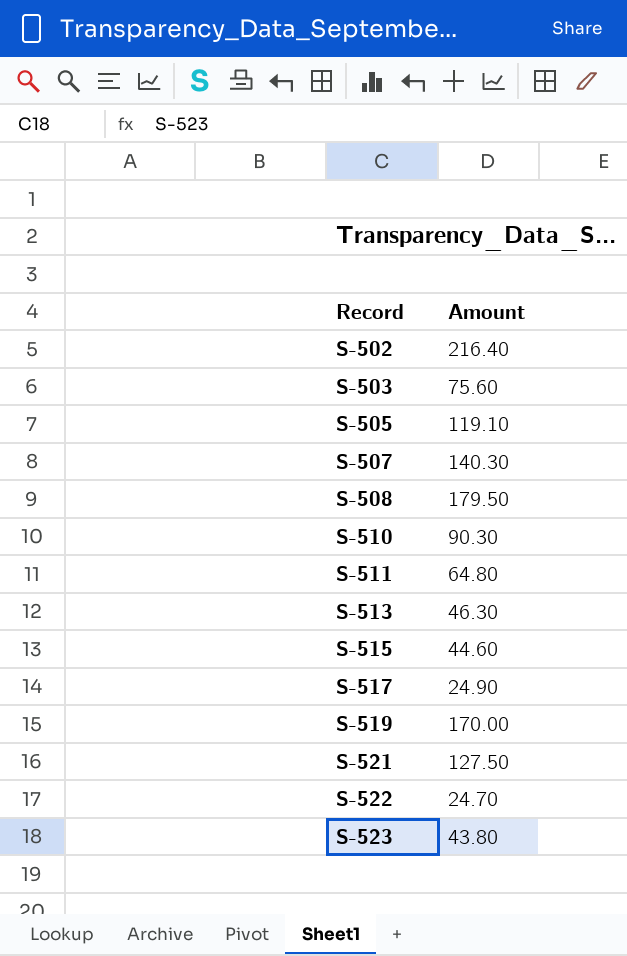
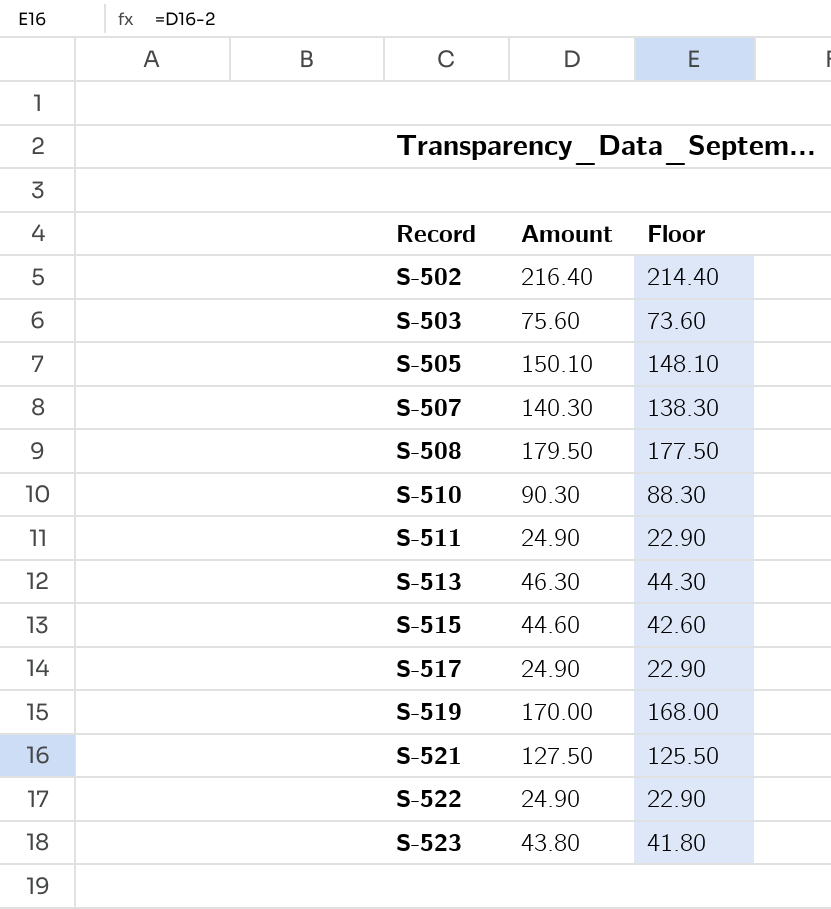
column Floor | formula: none -> [Amount] - 2
S-505 | Amount: 119.10 -> 150.10
S-511 | Amount: 64.80 -> 24.90
S-522 | Amount: 24.70 -> 24.90

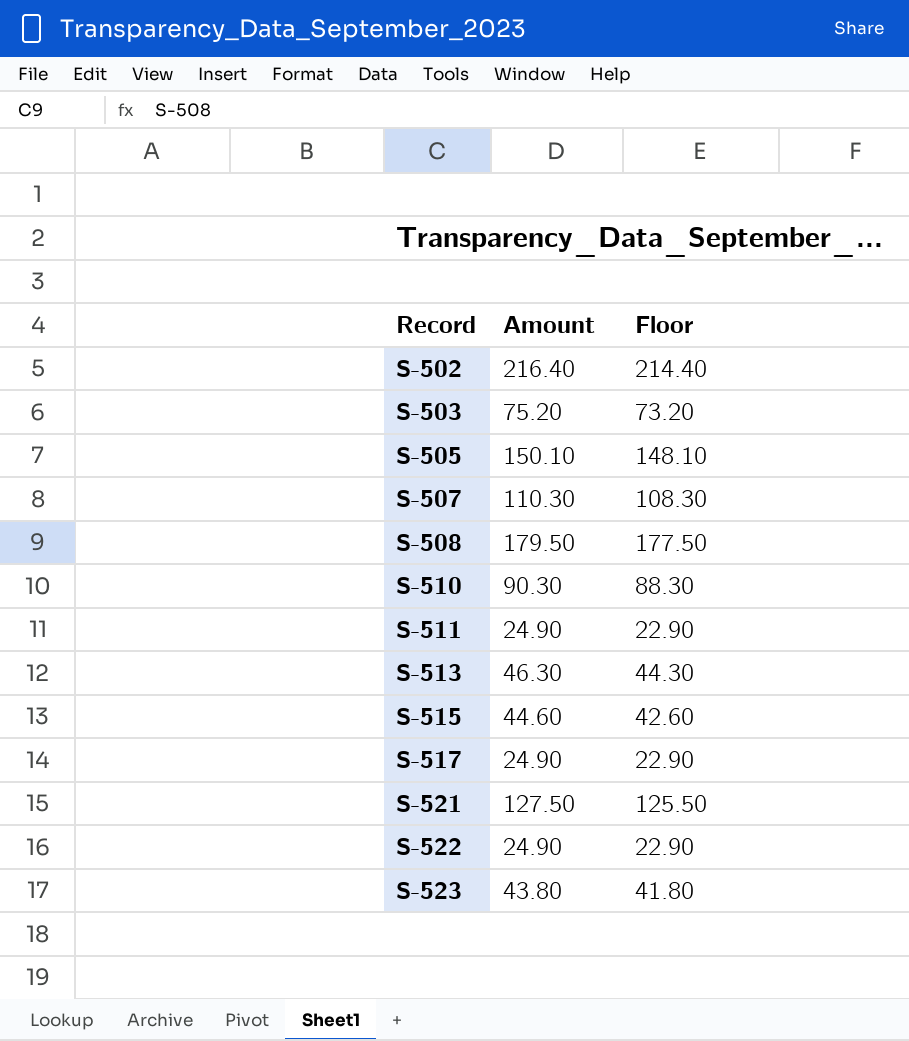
row S-519: 170.00 | 168.00 -> none
S-503 | Amount: 75.60 -> 75.20
S-503 | Floor: 73.60 -> 73.20
S-507 | Amount: 140.30 -> 110.30
S-507 | Floor: 138.30 -> 108.30

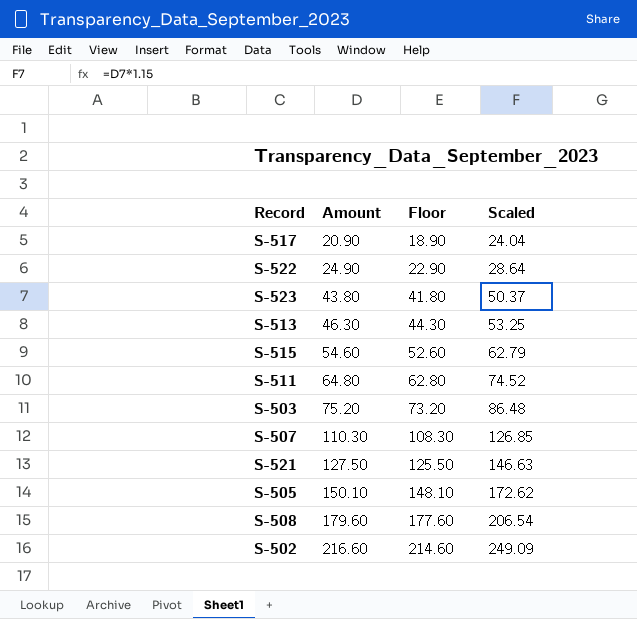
row order: Record ascending -> Amount ascending
column Scaled | formula: none -> [Amount] * 1.15
row S-510: 90.30 | 88.30 -> none
S-517 | Amount: 24.90 -> 20.90
S-517 | Floor: 22.90 -> 18.90
S-515 | Amount: 44.60 -> 54.60
S-515 | Floor: 42.60 -> 52.60
S-511 | Amount: 24.90 -> 64.80
S-511 | Floor: 22.90 -> 62.80
S-508 | Amount: 179.50 -> 179.60
S-508 | Floor: 177.50 -> 177.60
S-502 | Amount: 216.40 -> 216.60
S-502 | Floor: 214.40 -> 214.60

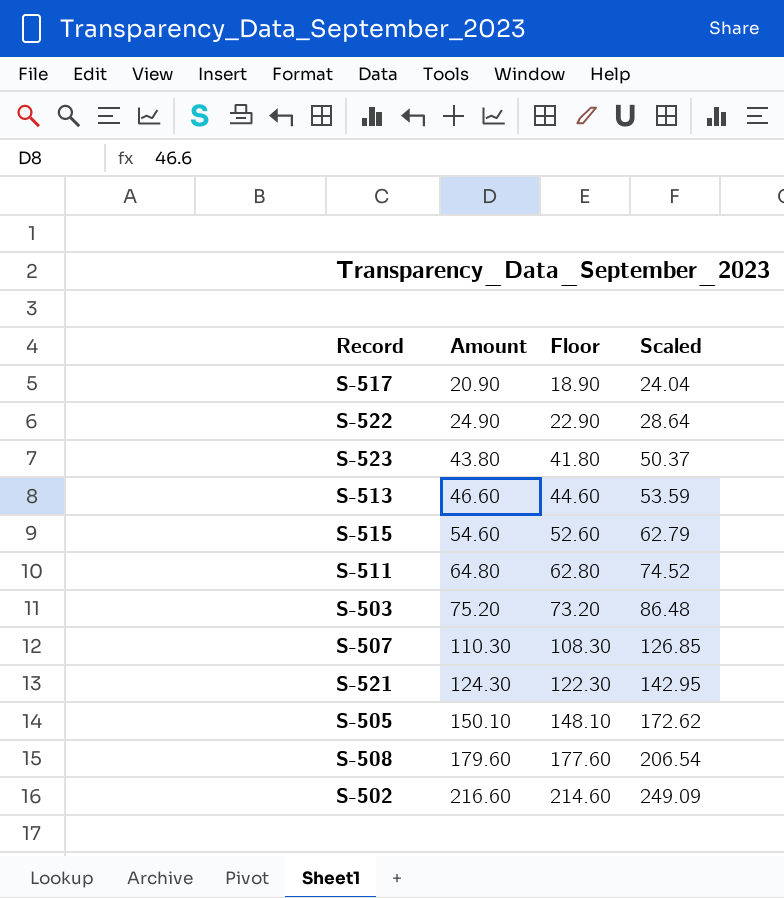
S-513 | Amount: 46.30 -> 46.60
S-513 | Floor: 44.30 -> 44.60
S-513 | Scaled: 53.25 -> 53.59
S-521 | Amount: 127.50 -> 124.30
S-521 | Floor: 125.50 -> 122.30
S-521 | Scaled: 146.63 -> 142.95

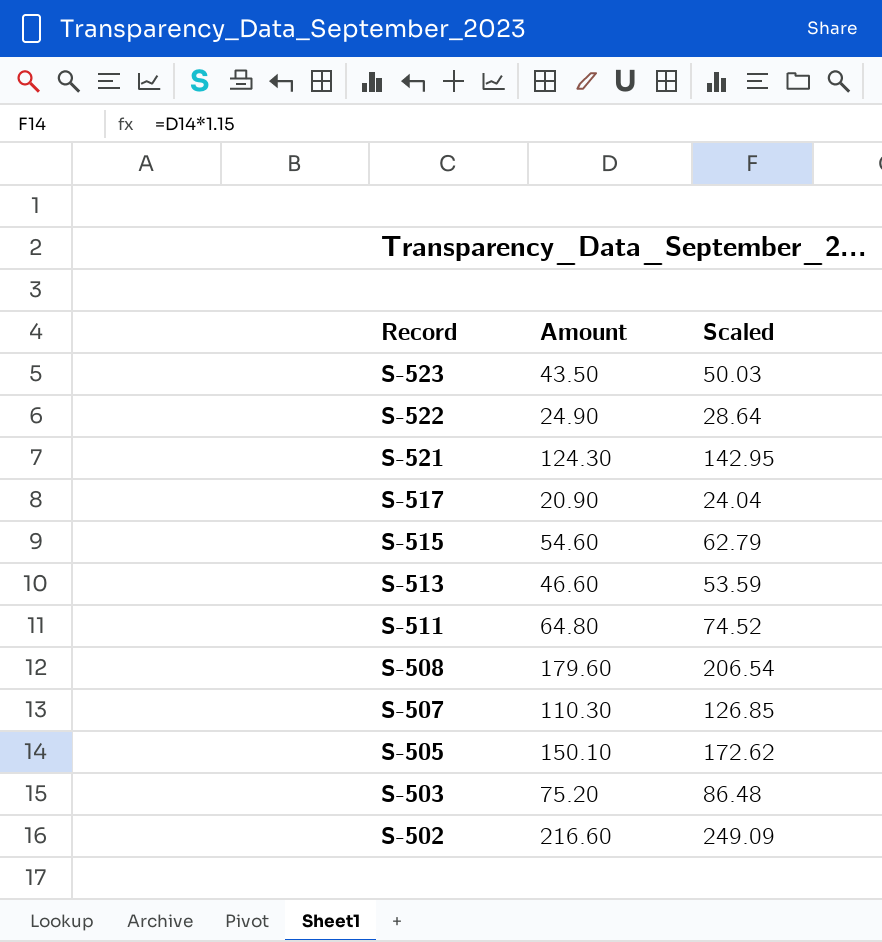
row order: Amount ascending -> Record descending
column Floor | formula: [Amount] - 2 -> none
S-523 | Amount: 43.80 -> 43.50
S-523 | Scaled: 50.37 -> 50.03

